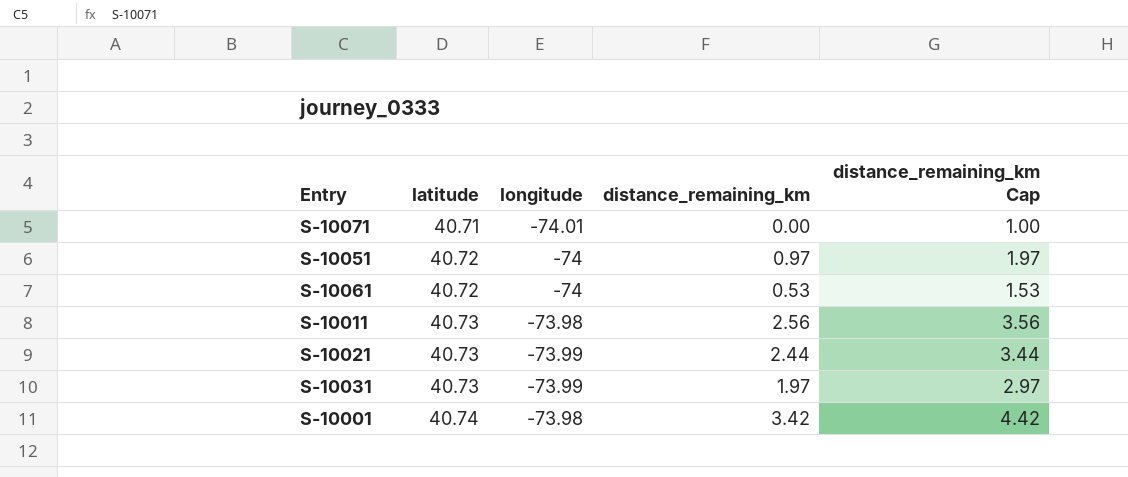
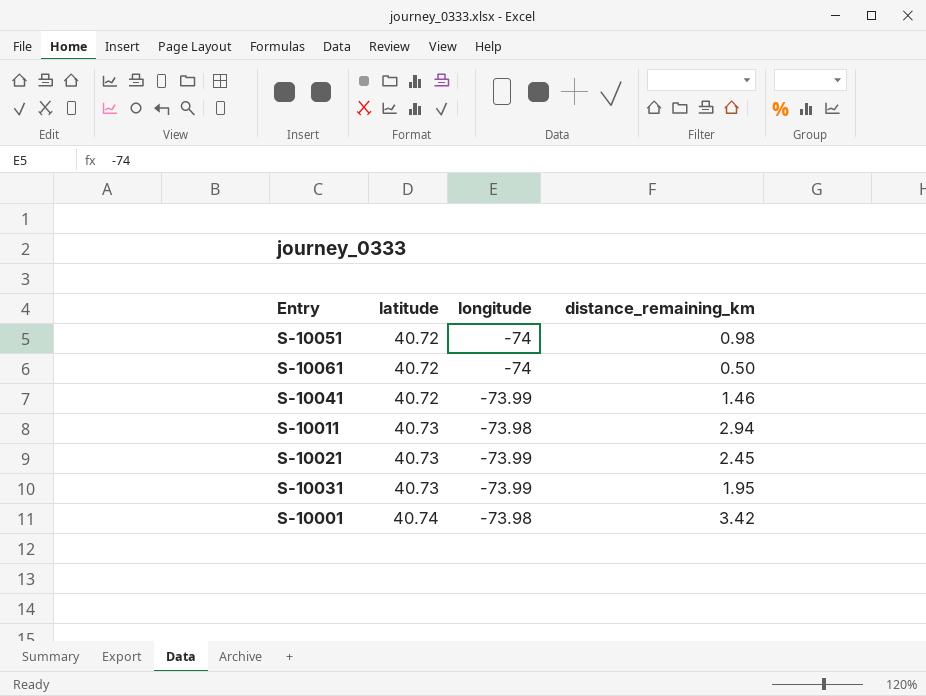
column distance_remaining_km Cap | formula: [distance_remaining_km] + 1 -> none
row S-10071: 40.71 | -74.01 | 0.00 | 1.00 -> none
S-10051 | distance_remaining_km: 0.97 -> 0.98
S-10061 | distance_remaining_km: 0.53 -> 0.50
row S-10041: none -> 40.72 | -73.99 | 1.46
S-10011 | distance_remaining_km: 2.56 -> 2.94
S-10021 | distance_remaining_km: 2.44 -> 2.45
S-10031 | distance_remaining_km: 1.97 -> 1.95

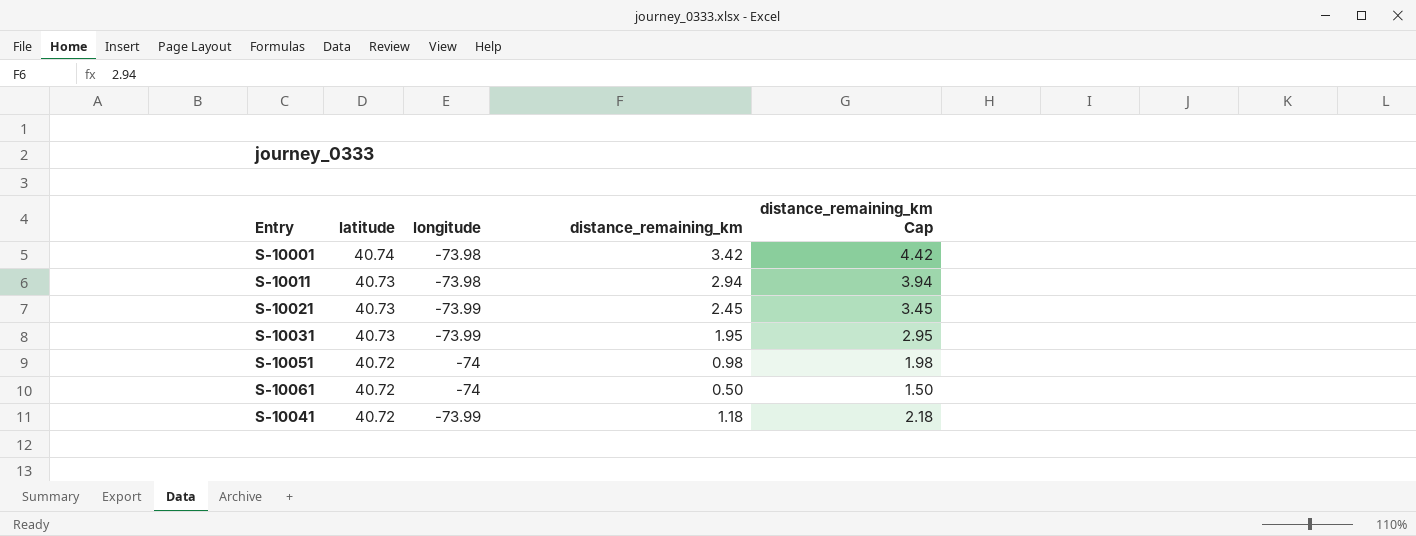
row order: latitude ascending -> latitude descending
column distance_remaining_km Cap | formula: none -> [distance_remaining_km] + 1
S-10041 | distance_remaining_km: 1.46 -> 1.18

